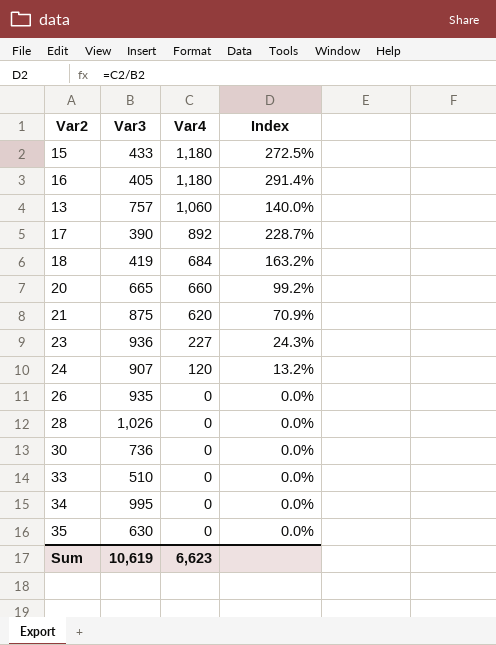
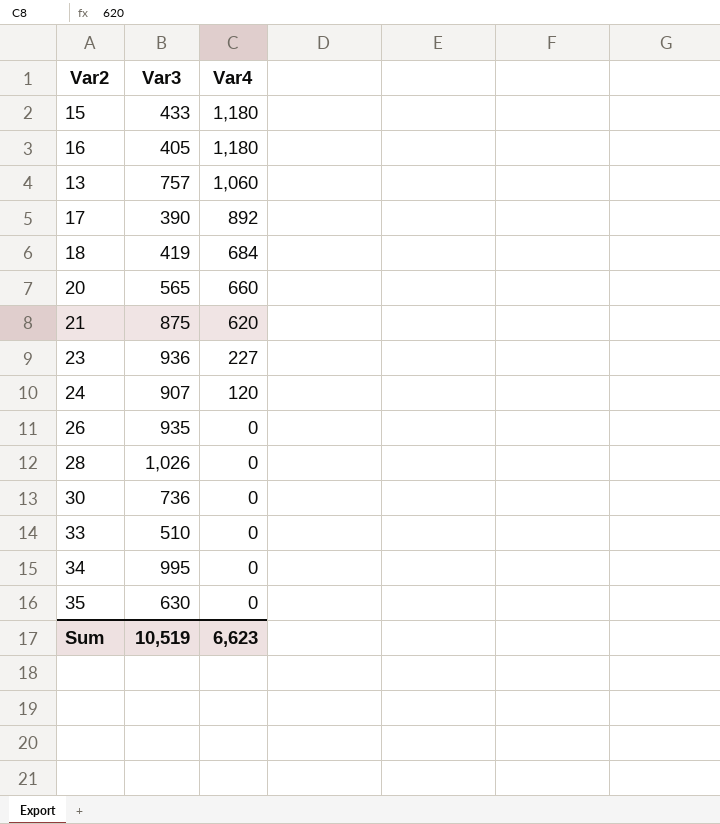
column Index | formula: [Var4] / [Var3] -> none
20 | Var3: 665 -> 565
Sum | Var3: 10,619 -> 10,519

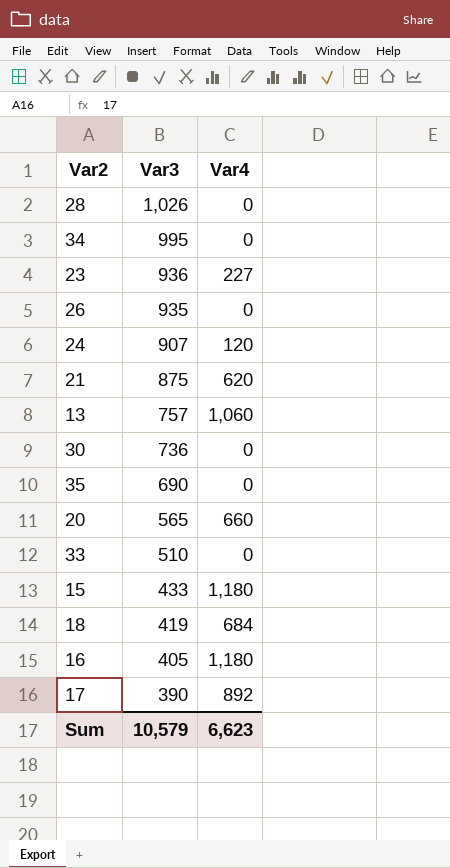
row order: Var4 descending -> Var3 descending
35 | Var3: 630 -> 690
Sum | Var3: 10,519 -> 10,579

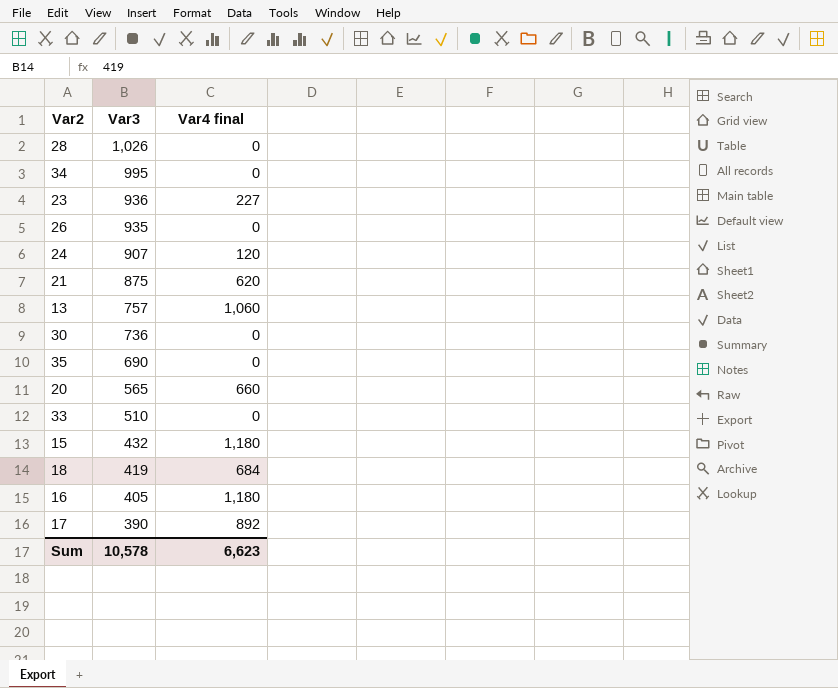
column name: Var4 -> Var4 final
15 | Var3: 433 -> 432
Sum | Var3: 10,579 -> 10,578

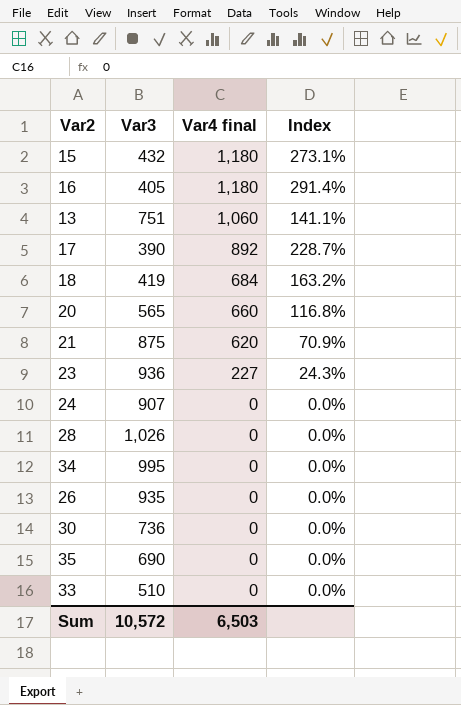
row order: Var3 descending -> Var4 final descending
column Index | formula: none -> [Var4 final] / [Var3]
13 | Var3: 757 -> 751
24 | Var4 final: 120 -> 0
Sum | Var3: 10,578 -> 10,572
Sum | Var4 final: 6,623 -> 6,503

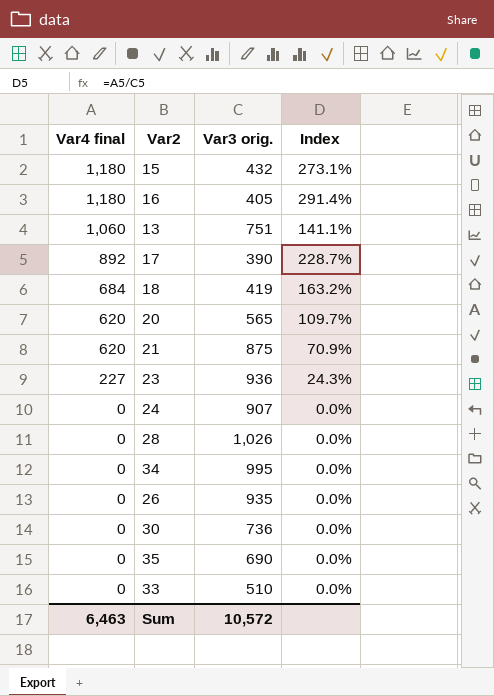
column Var4 final | position: 3 -> 1
column name: Var3 -> Var3 orig.
20 | Var4 final: 660 -> 620
20 | Index: 116.8% -> 109.7%
Sum | Var4 final: 6,503 -> 6,463

